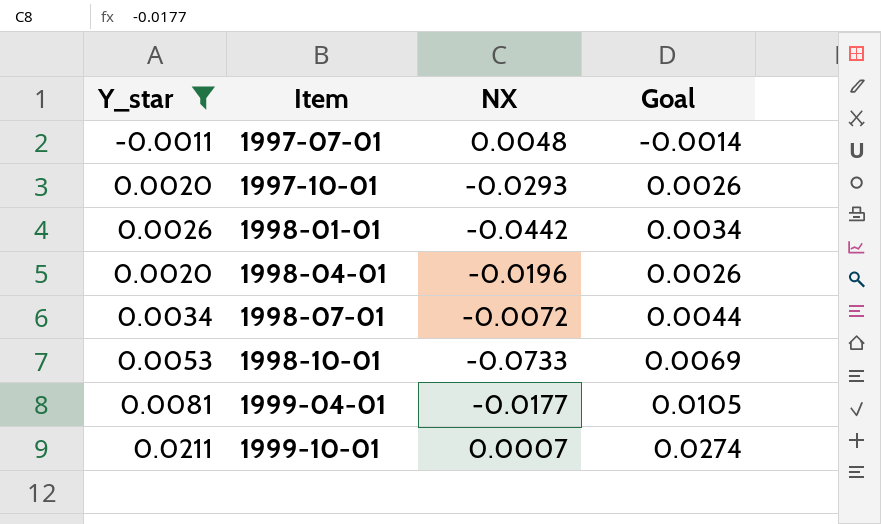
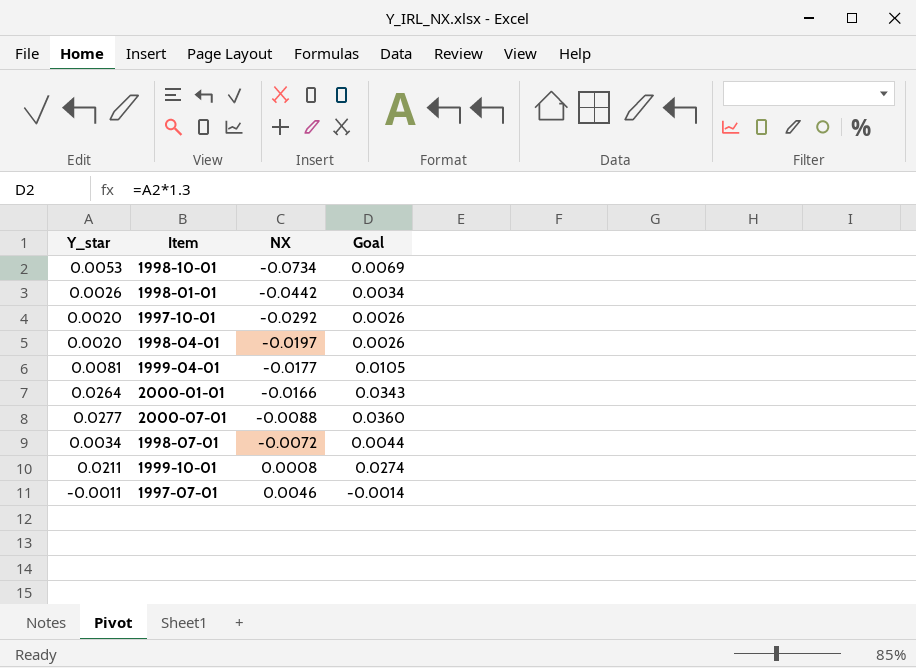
filter: Y_star <= 0.0211 -> none
row order: Item ascending -> NX ascending
1998-10-01 | NX: -0.0733 -> -0.0734
1997-10-01 | NX: -0.0293 -> -0.0292
1998-04-01 | NX: -0.0196 -> -0.0197
1999-10-01 | NX: 0.0007 -> 0.0008
1997-07-01 | NX: 0.0048 -> 0.0046

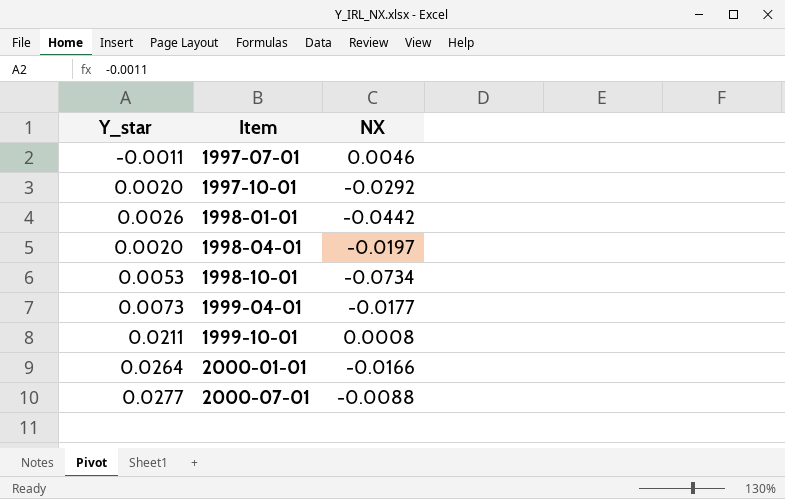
row order: NX ascending -> Item ascending
column Goal | formula: [Y_star] * 1.3 -> none
row 1998-07-01: 0.0034 | -0.0072 | 0.0044 -> none
1999-04-01 | Y_star: 0.0081 -> 0.0073

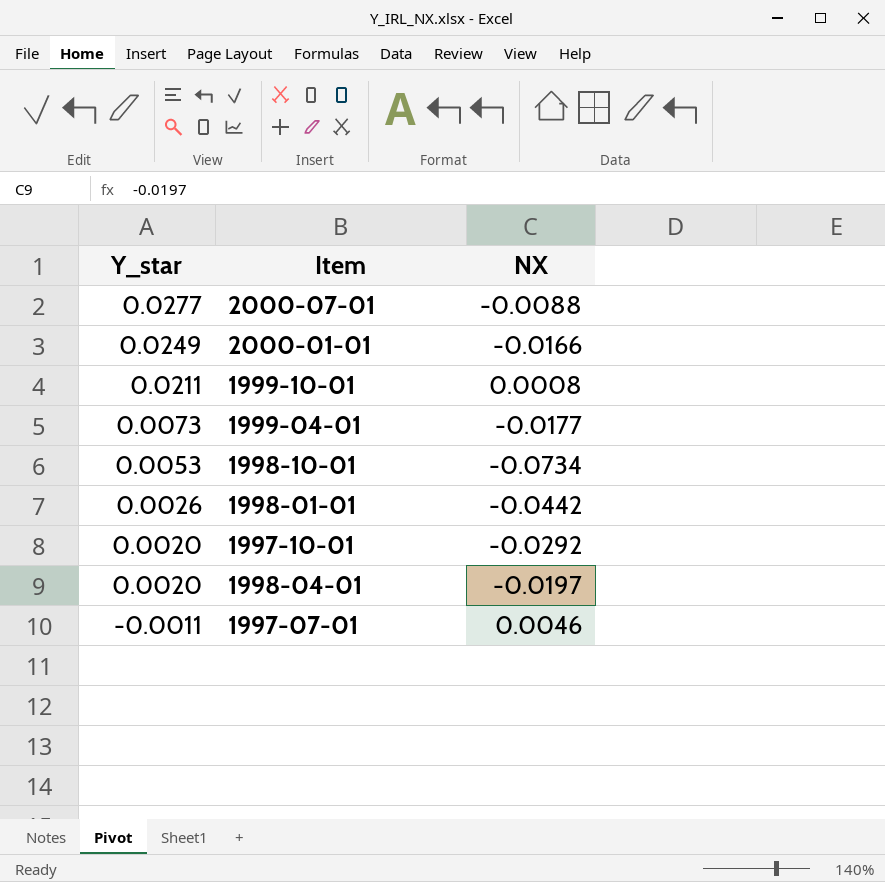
row order: Item ascending -> Y_star descending
2000-01-01 | Y_star: 0.0264 -> 0.0249

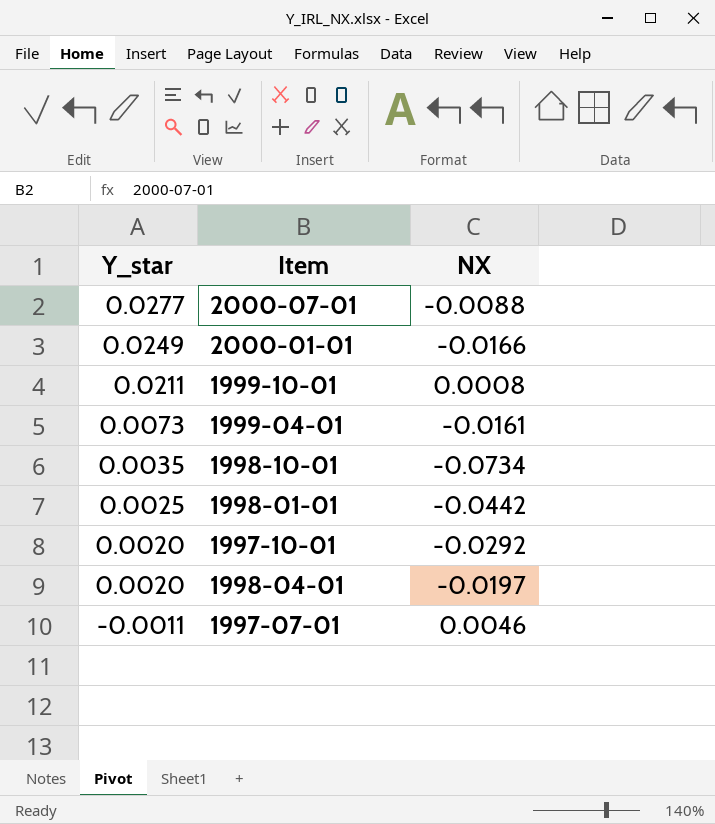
1999-04-01 | NX: -0.0177 -> -0.0161
1998-10-01 | Y_star: 0.0053 -> 0.0035
1998-01-01 | Y_star: 0.0026 -> 0.0025

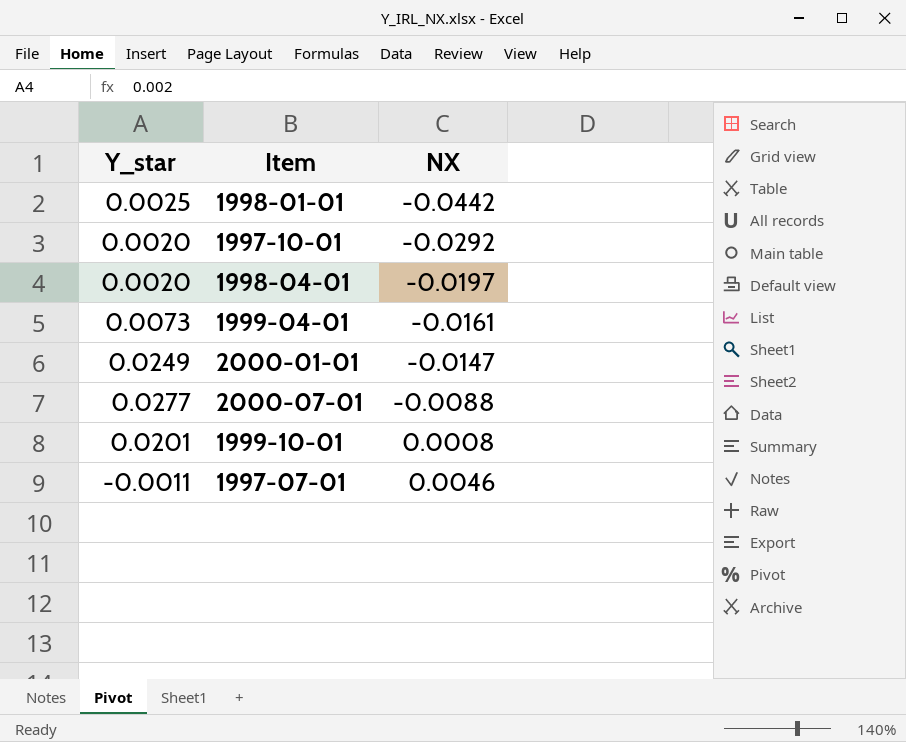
row order: Y_star descending -> NX ascending
row 1998-10-01: 0.0035 | -0.0734 -> none
2000-01-01 | NX: -0.0166 -> -0.0147
1999-10-01 | Y_star: 0.0211 -> 0.0201

